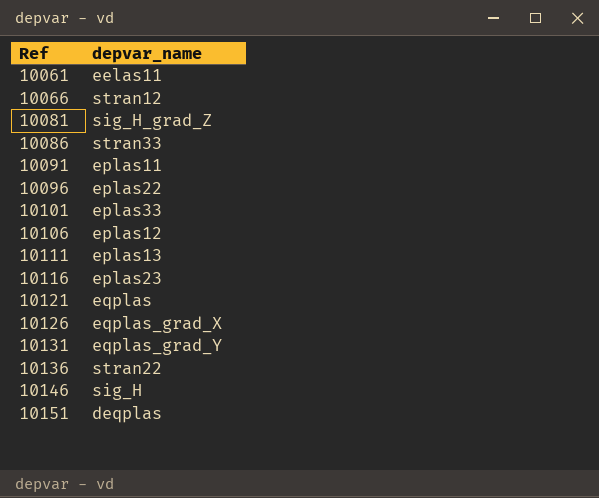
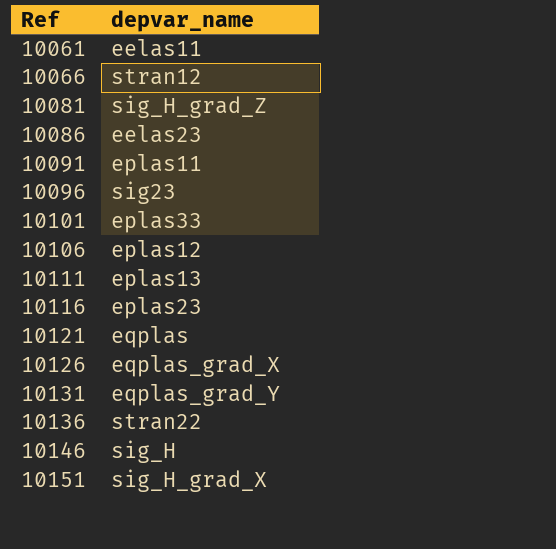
10086 | depvar_name: stran33 -> eelas23
10096 | depvar_name: eplas22 -> sig23
10151 | depvar_name: deqplas -> sig_H_grad_X

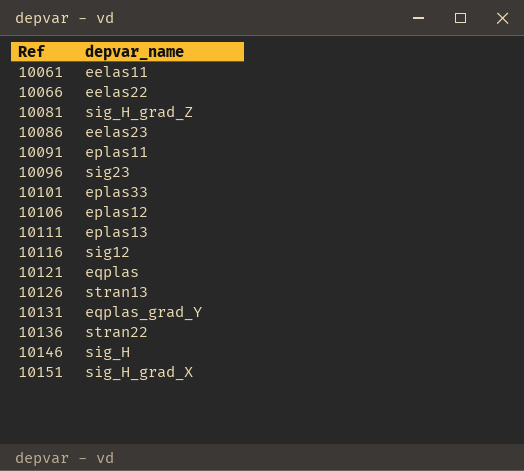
10066 | depvar_name: stran12 -> eelas22
10116 | depvar_name: eplas23 -> sig12
10126 | depvar_name: eqplas_grad_X -> stran13

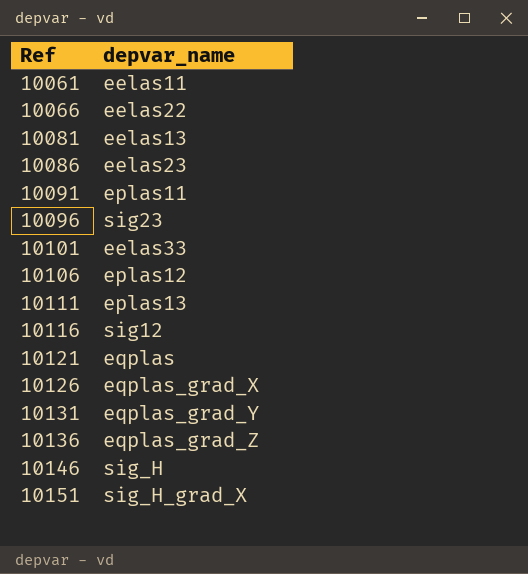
10081 | depvar_name: sig_H_grad_Z -> eelas13
10101 | depvar_name: eplas33 -> eelas33
10126 | depvar_name: stran13 -> eqplas_grad_X
10136 | depvar_name: stran22 -> eqplas_grad_Z

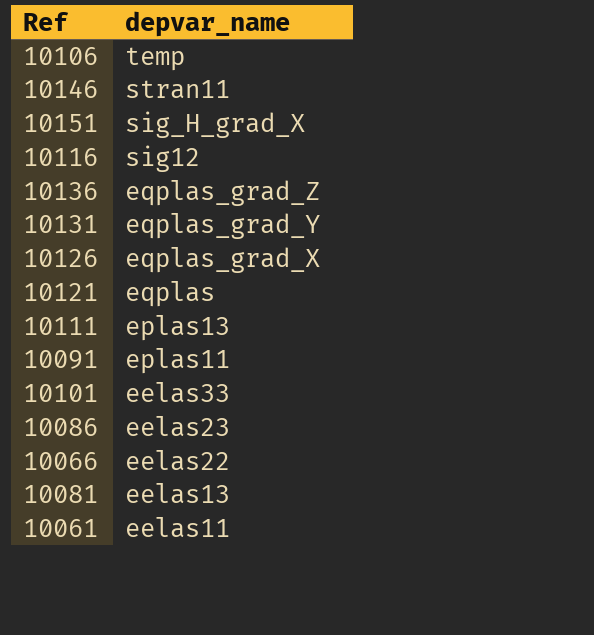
row order: Ref ascending -> depvar_name descending
row 10096: sig23 -> none
10106 | depvar_name: eplas12 -> temp
10146 | depvar_name: sig_H -> stran11

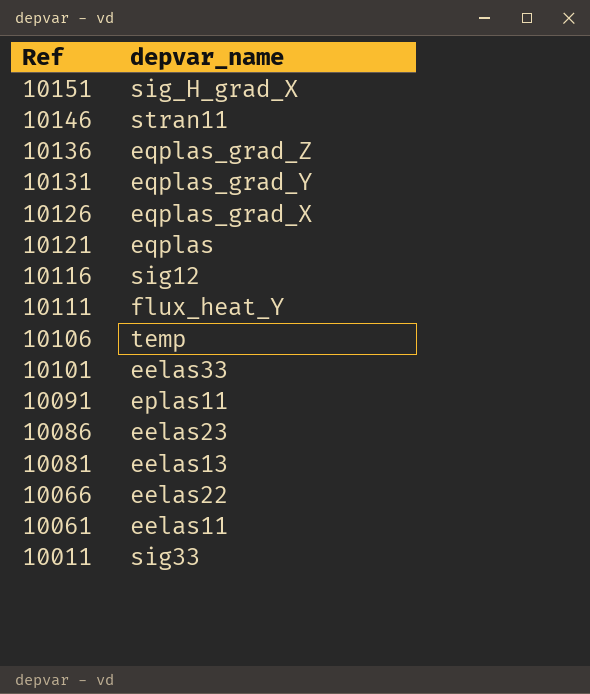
row order: depvar_name descending -> Ref descending
10111 | depvar_name: eplas13 -> flux_heat_Y
row 10011: none -> sig33

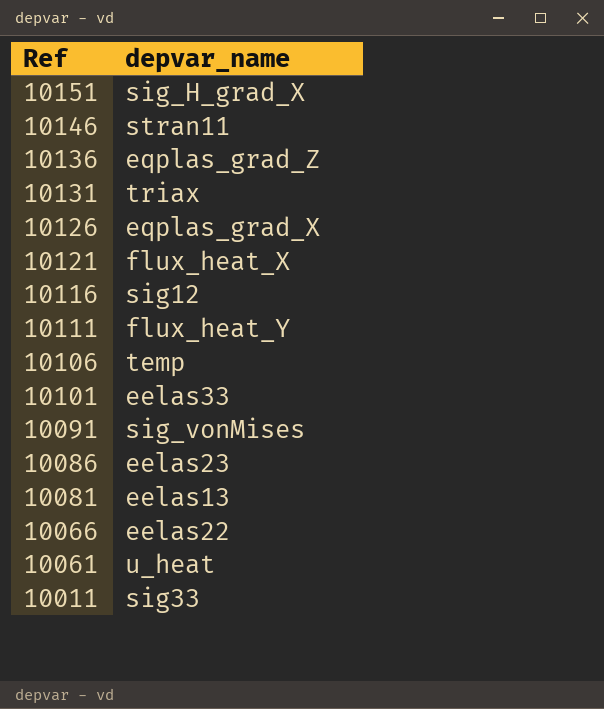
10131 | depvar_name: eqplas_grad_Y -> triax
10121 | depvar_name: eqplas -> flux_heat_X
10091 | depvar_name: eplas11 -> sig_vonMises
10061 | depvar_name: eelas11 -> u_heat

